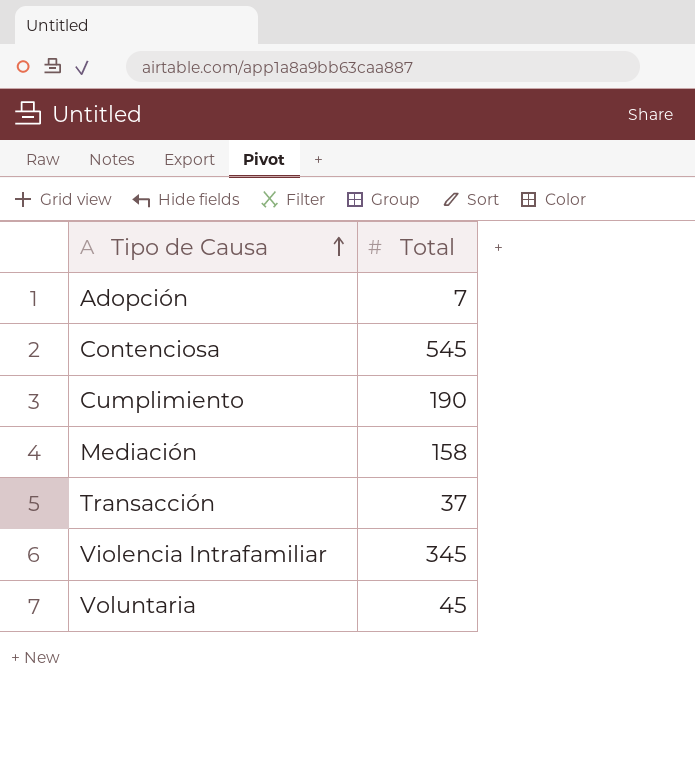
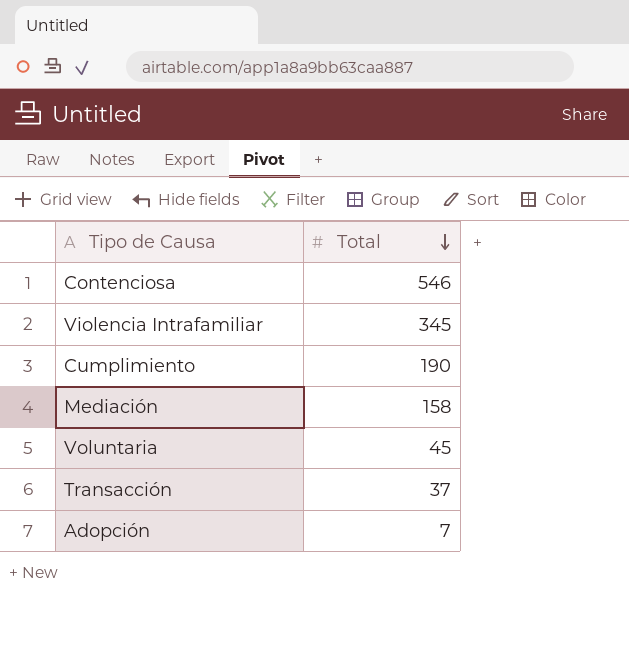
row order: Tipo de Causa ascending -> Total descending
Contenciosa | Total: 545 -> 546

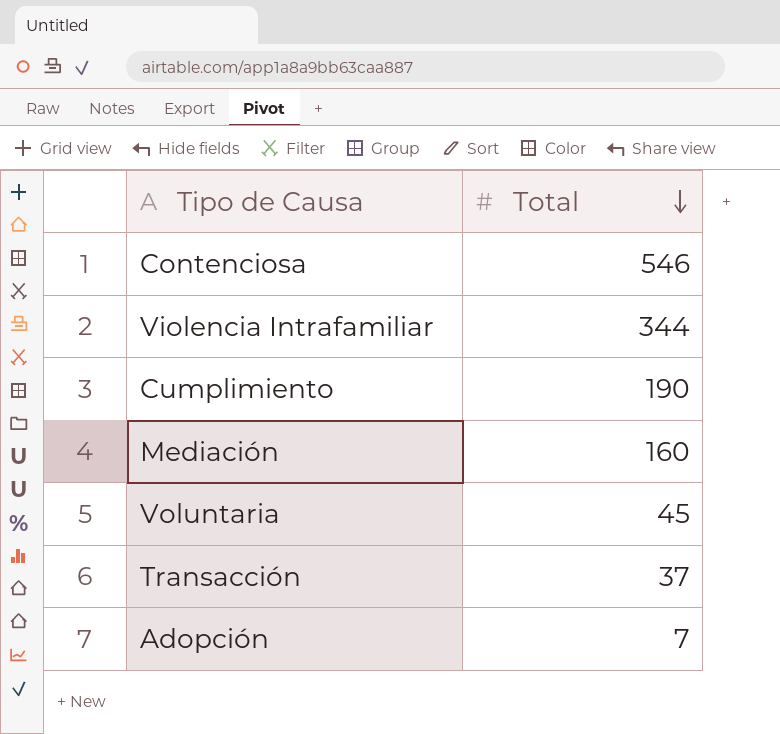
Violencia Intrafamiliar | Total: 345 -> 344
Mediación | Total: 158 -> 160

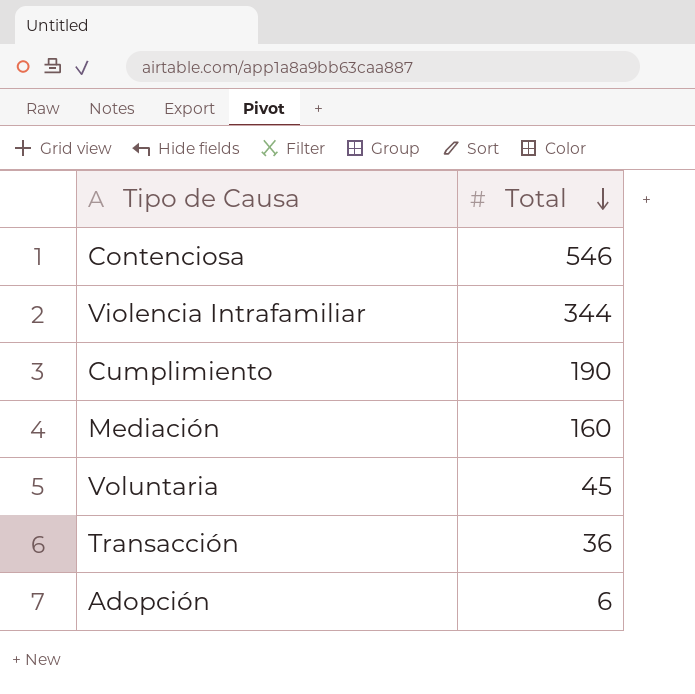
Transacción | Total: 37 -> 36
Adopción | Total: 7 -> 6

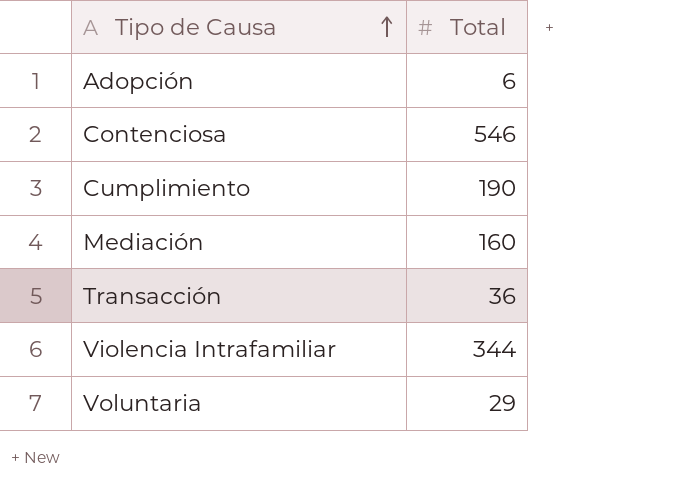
row order: Total descending -> Tipo de Causa ascending
Voluntaria | Total: 45 -> 29

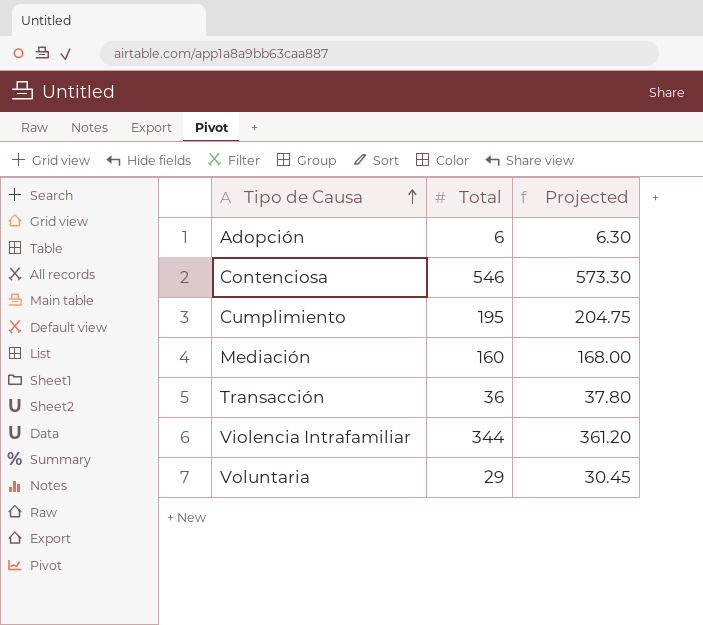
column Projected | formula: none -> [Total] * 1.05
Cumplimiento | Total: 190 -> 195

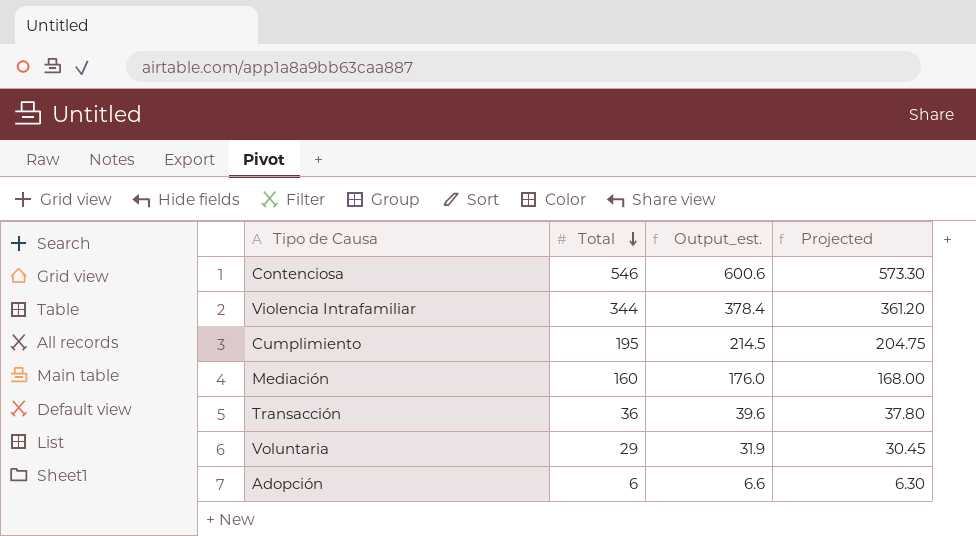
row order: Tipo de Causa ascending -> Total descending
column Output_est. | formula: none -> [Total] * 1.1

